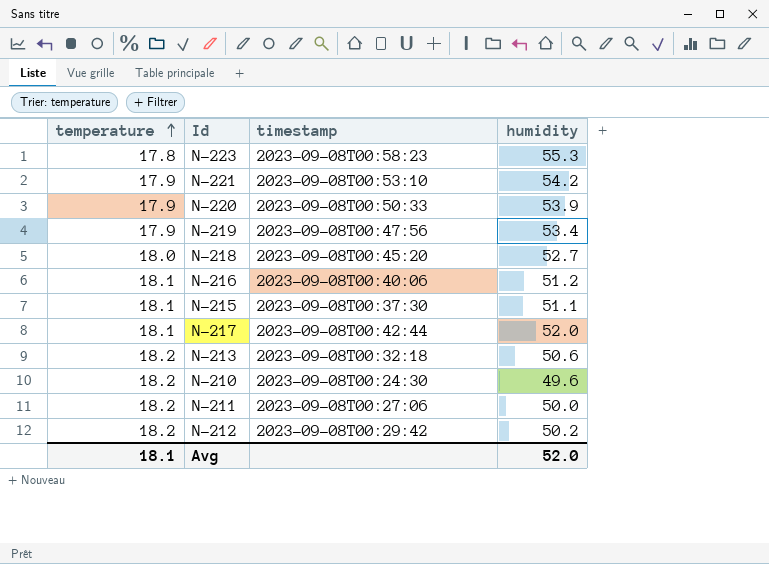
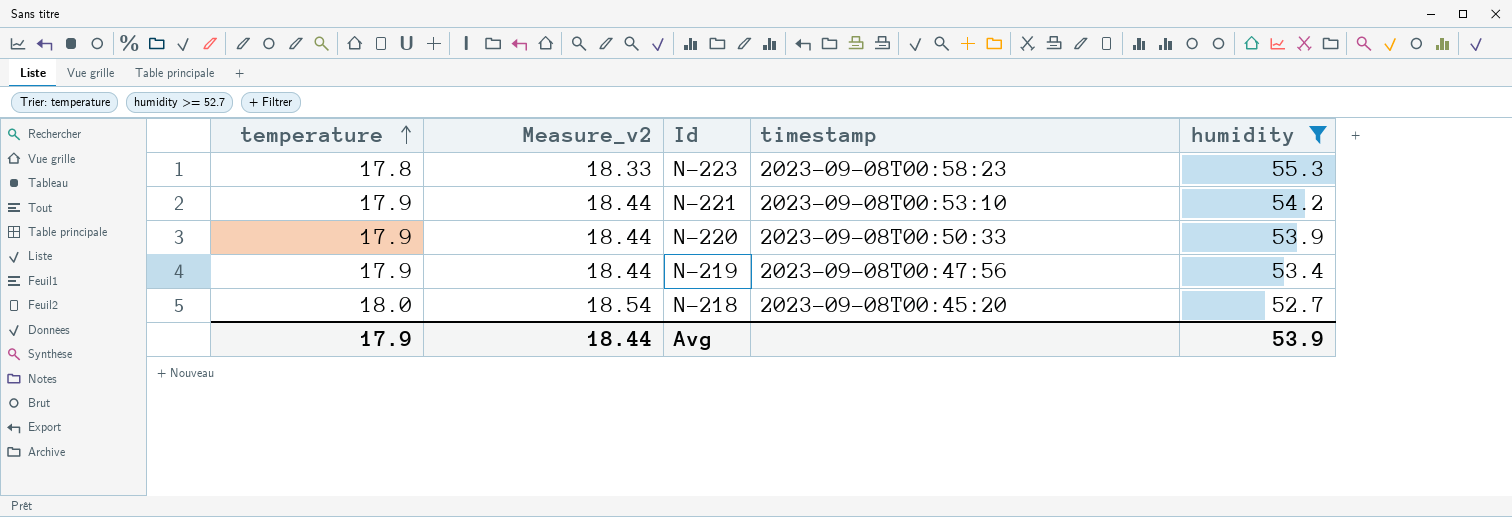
filter: none -> humidity >= 52.7
column Measure_v2 | formula: none -> [temperature] * 1.03
Avg | temperature: 18.1 -> 17.9
Avg | humidity: 52.0 -> 53.9

